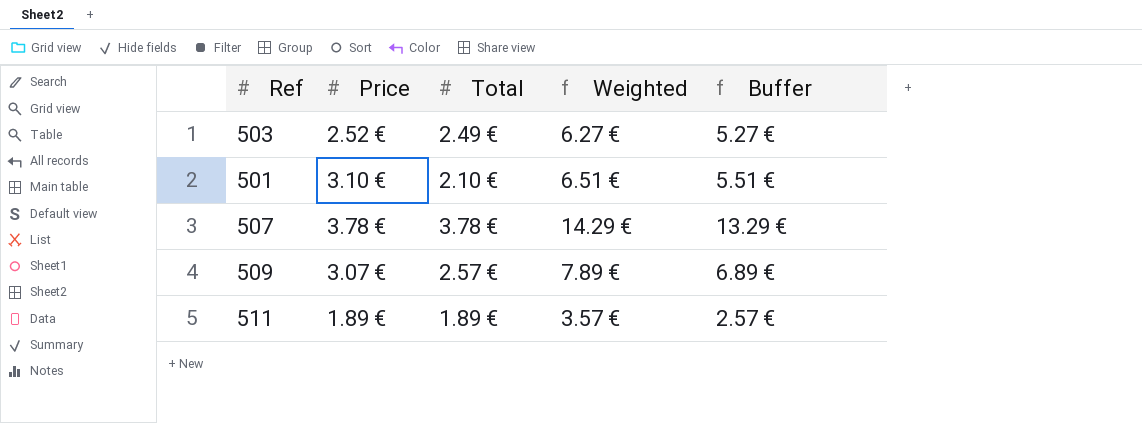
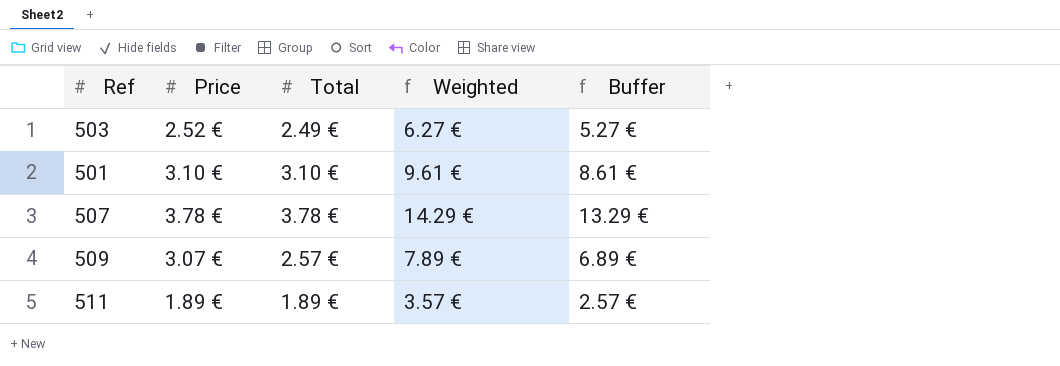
501 | Total: 2.10 € -> 3.10 €
501 | Weighted: 6.51 € -> 9.61 €
501 | Buffer: 5.51 € -> 8.61 €

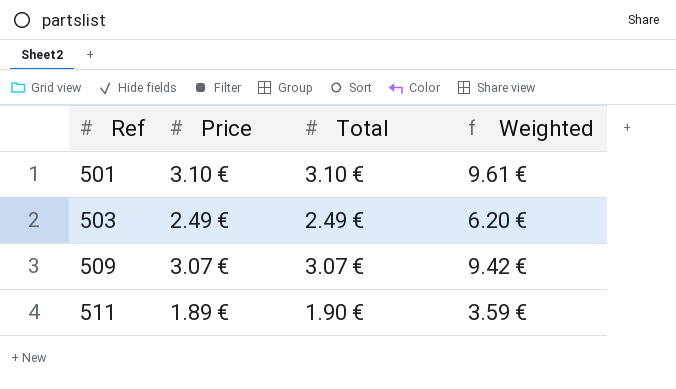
row order: none -> Ref ascending
column Buffer | formula: [Weighted] - 1 -> none
row 507: 3.78 € | 3.78 € | 14.29 € | 13.29 € -> none
503 | Price: 2.52 € -> 2.49 €
503 | Weighted: 6.27 € -> 6.20 €
509 | Total: 2.57 € -> 3.07 €
509 | Weighted: 7.89 € -> 9.42 €
511 | Total: 1.89 € -> 1.90 €
511 | Weighted: 3.57 € -> 3.59 €

